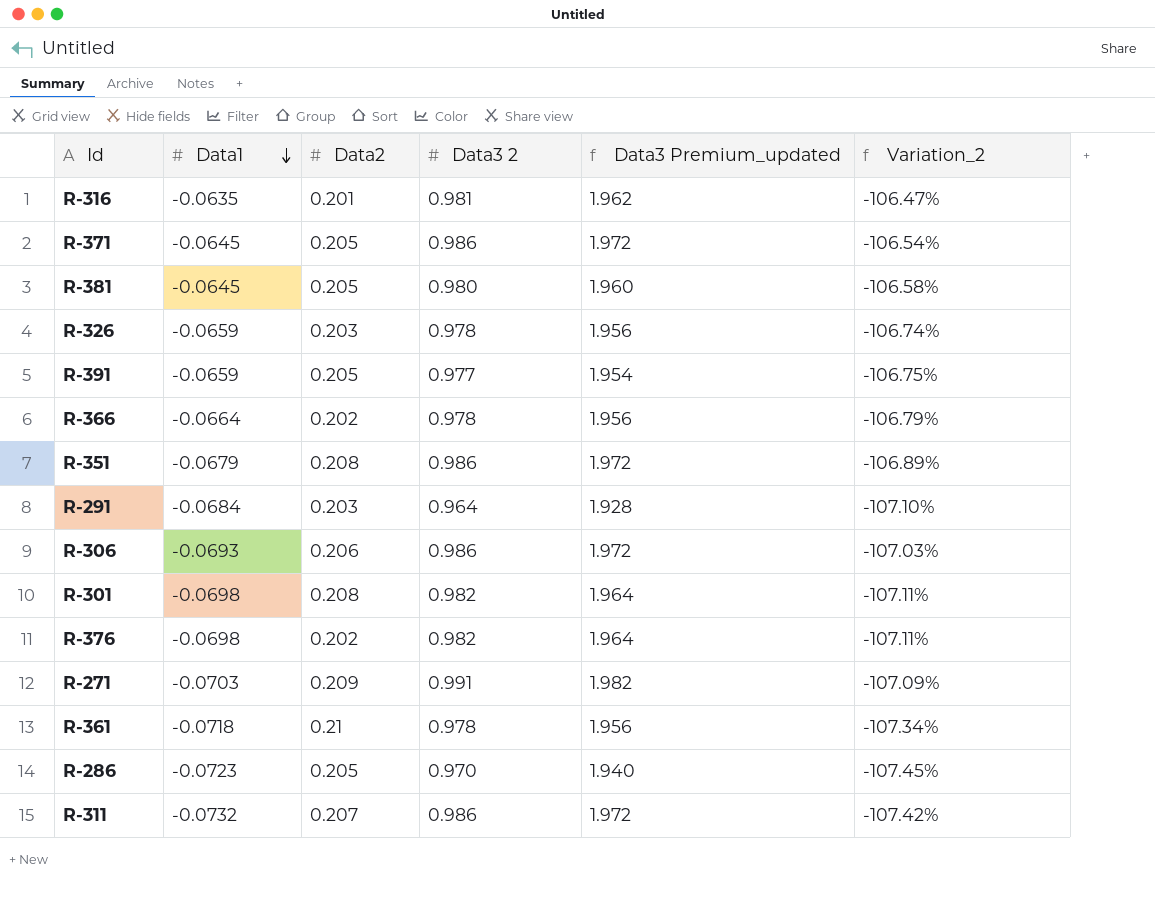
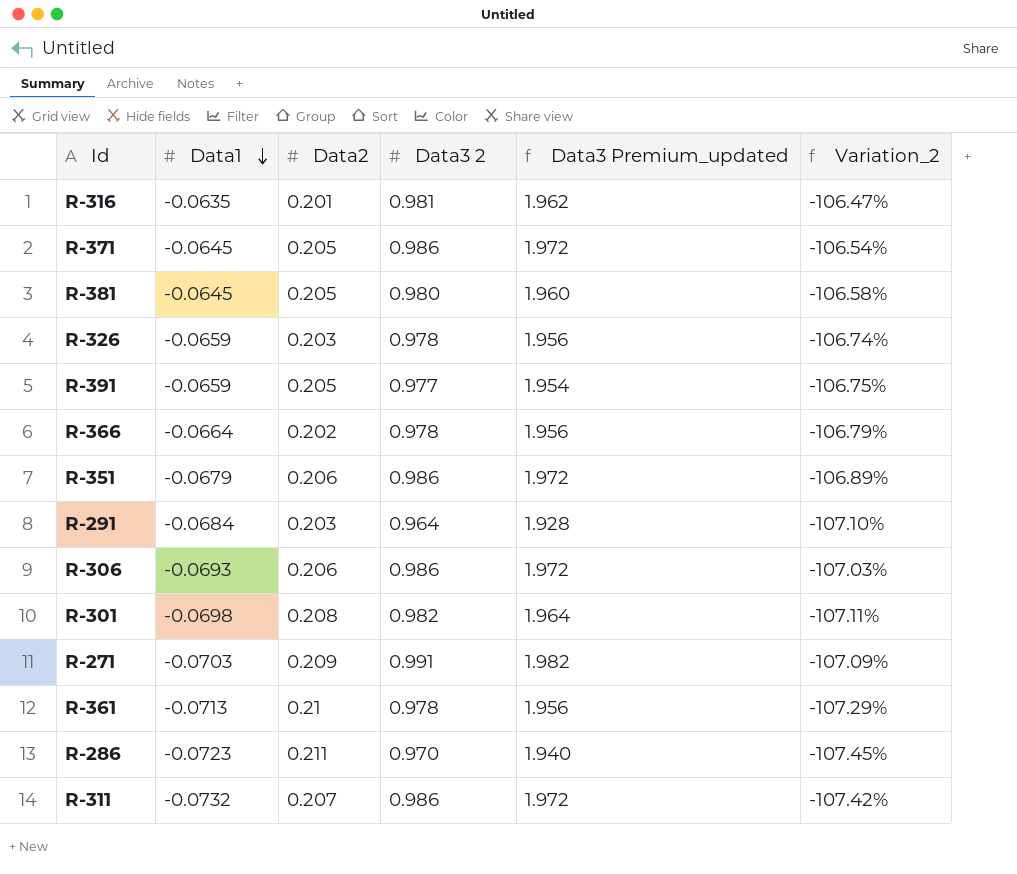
row R-376: -0.0698 | 0.202 | 0.982 | 1.964 | -107.11% -> none
R-351 | Data2: 0.208 -> 0.206
R-361 | Data1: -0.0718 -> -0.0713
R-361 | Variation_2: -107.34% -> -107.29%
R-286 | Data2: 0.205 -> 0.211

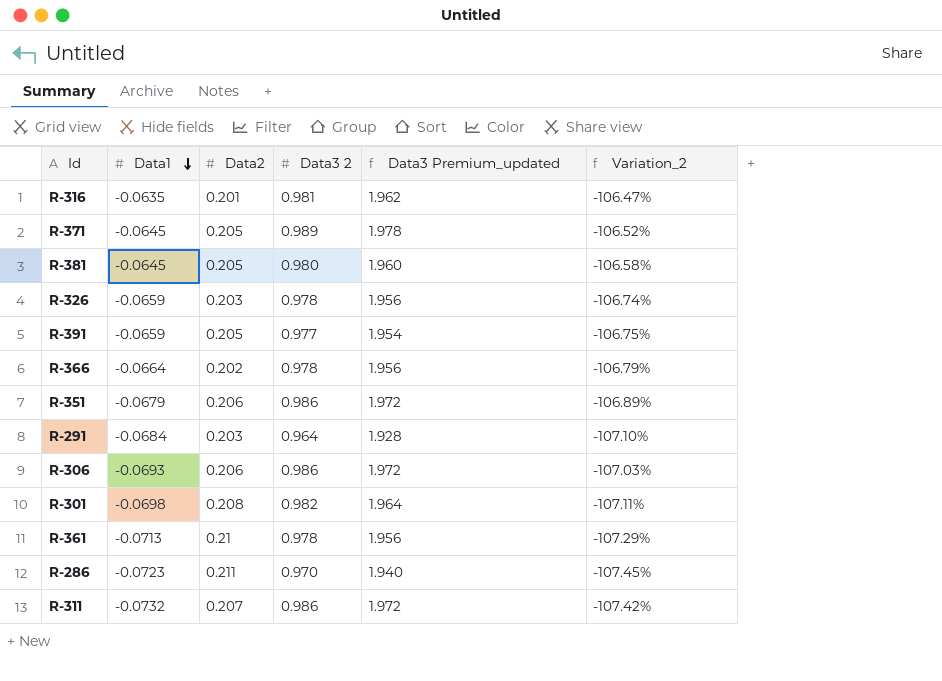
row R-271: -0.0703 | 0.209 | 0.991 | 1.982 | -107.09% -> none
R-371 | Data3 2: 0.986 -> 0.989
R-371 | Data3 Premium_updated: 1.972 -> 1.978
R-371 | Variation_2: -106.54% -> -106.52%

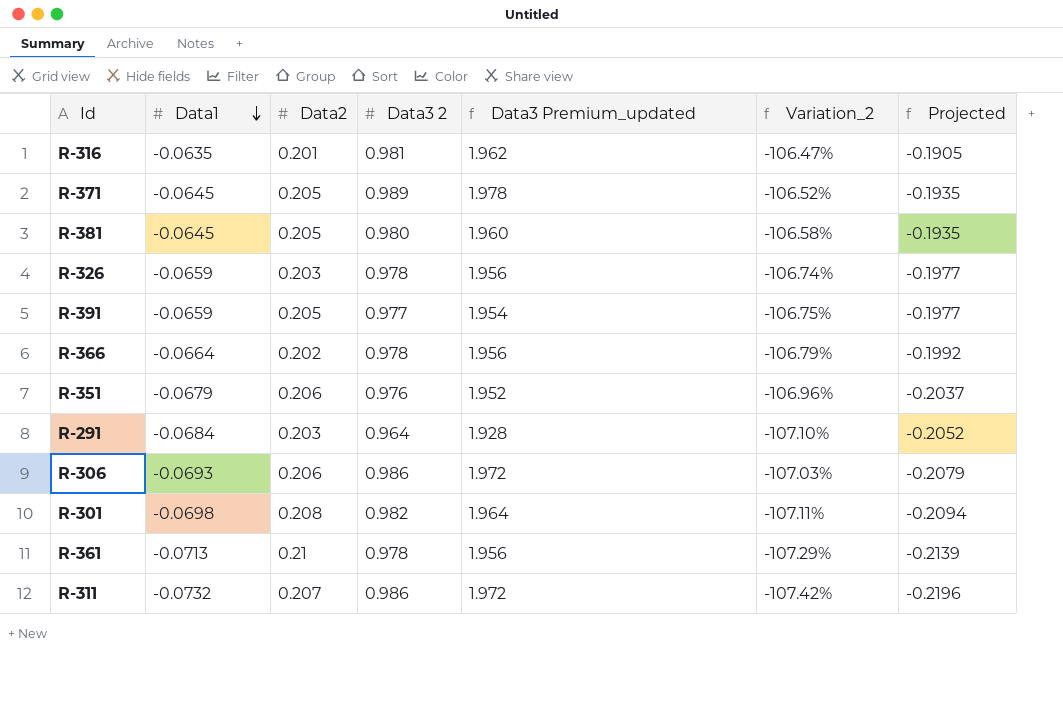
column Projected | formula: none -> [Data1] * 3
row R-286: -0.0723 | 0.211 | 0.970 | 1.940 | -107.45% -> none
R-351 | Data3 2: 0.986 -> 0.976
R-351 | Data3 Premium_updated: 1.972 -> 1.952
R-351 | Variation_2: -106.89% -> -106.96%

